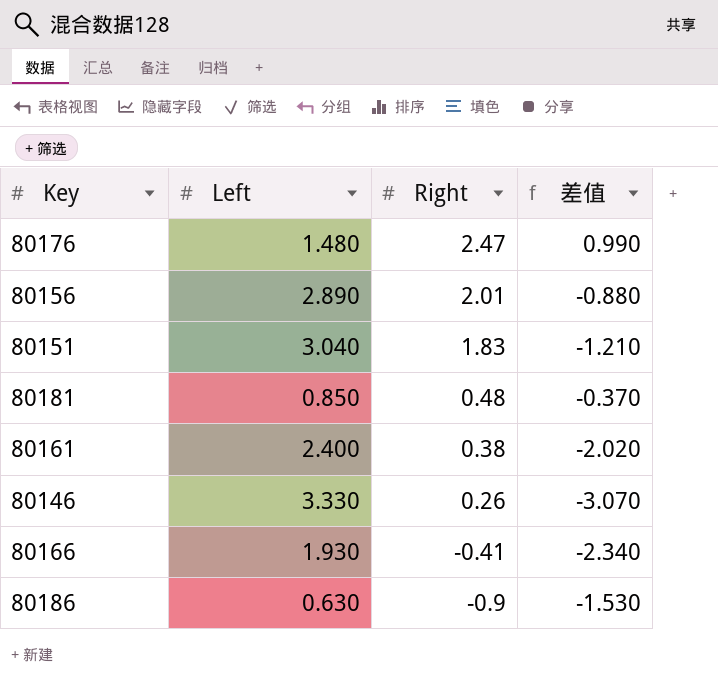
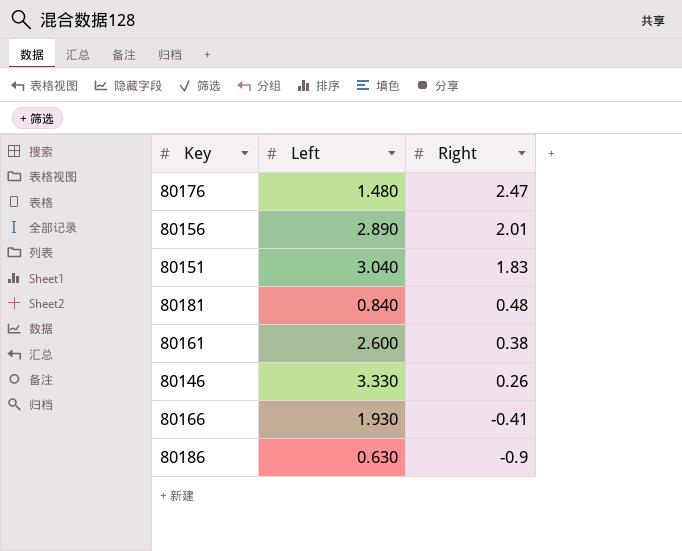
column 差值 | formula: [Right] - [Left] -> none
80181 | Left: 0.850 -> 0.840
80161 | Left: 2.400 -> 2.600

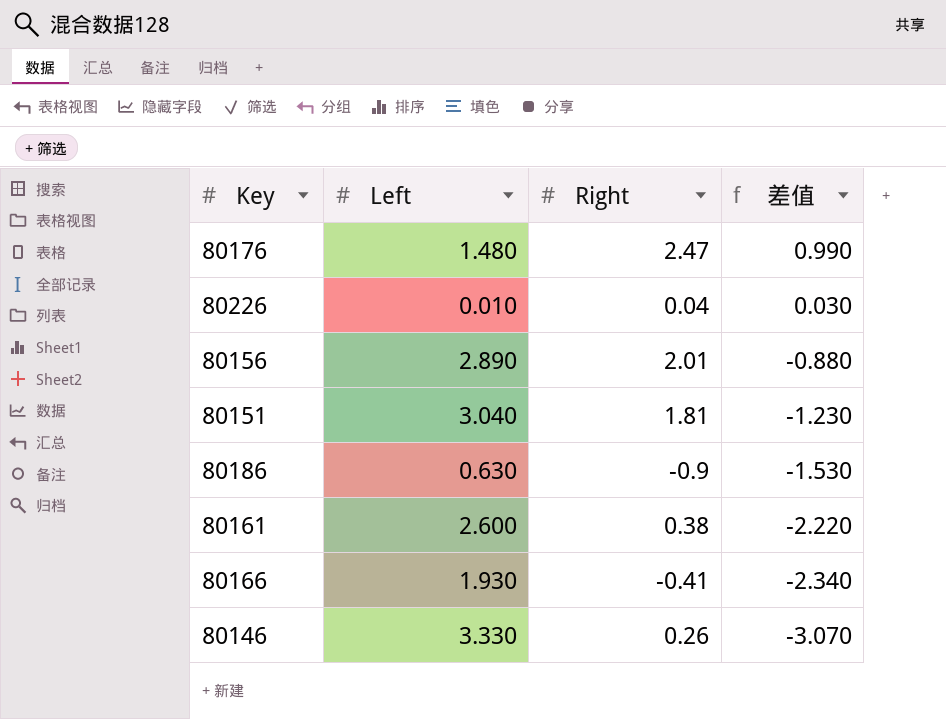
row order: Right descending -> 差值 descending
column 差值 | formula: none -> [Right] - [Left]
row 80181: 0.840 | 0.48 -> none
row 80226: none -> 0.010 | 0.04 | 0.030
80151 | Right: 1.83 -> 1.81

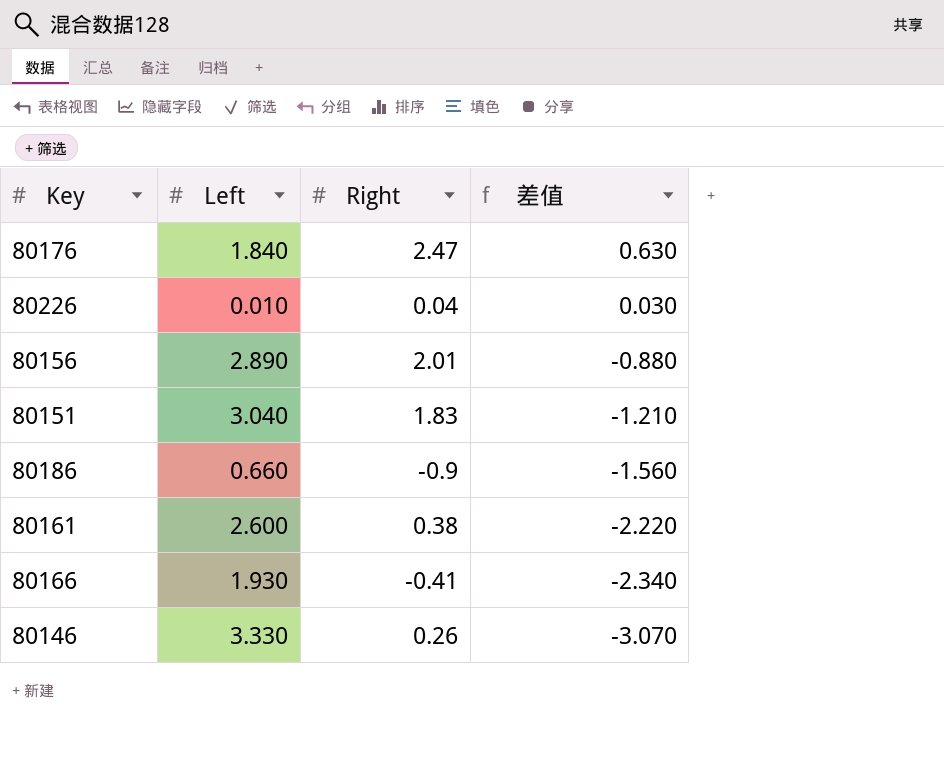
80176 | Left: 1.480 -> 1.840
80176 | 差值: 0.990 -> 0.630
80151 | Right: 1.81 -> 1.83
80151 | 差值: -1.230 -> -1.210
80186 | Left: 0.630 -> 0.660
80186 | 差值: -1.530 -> -1.560

